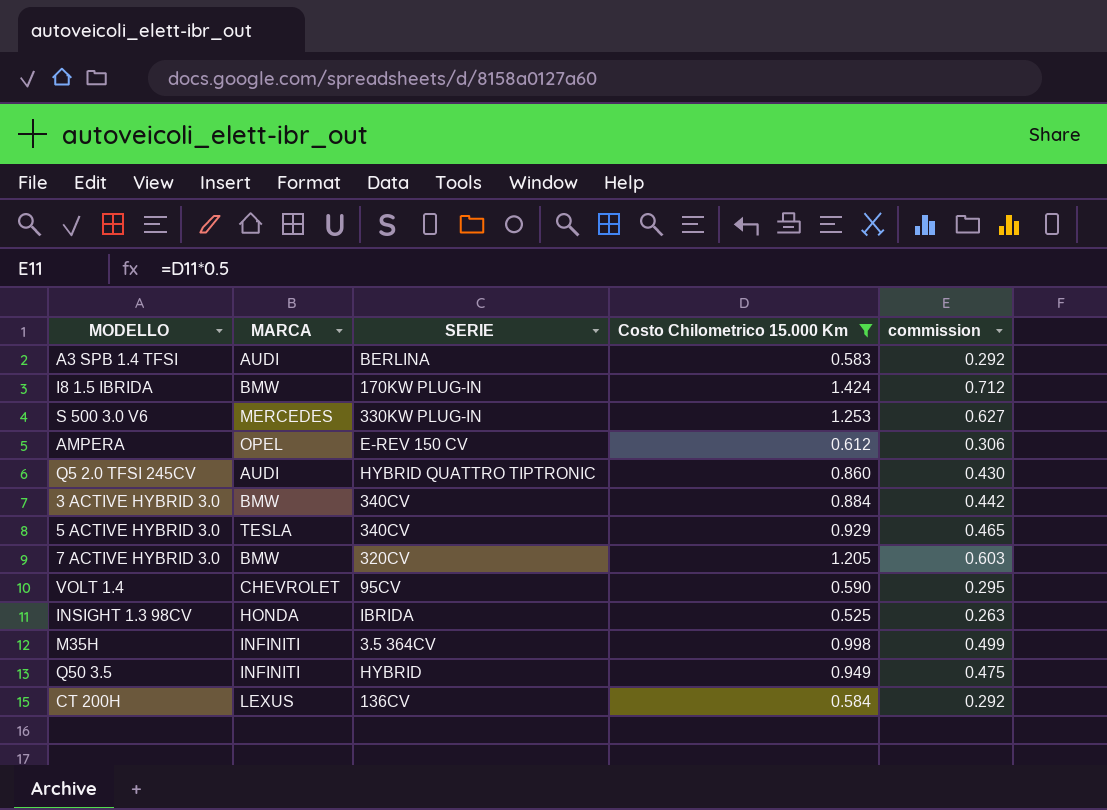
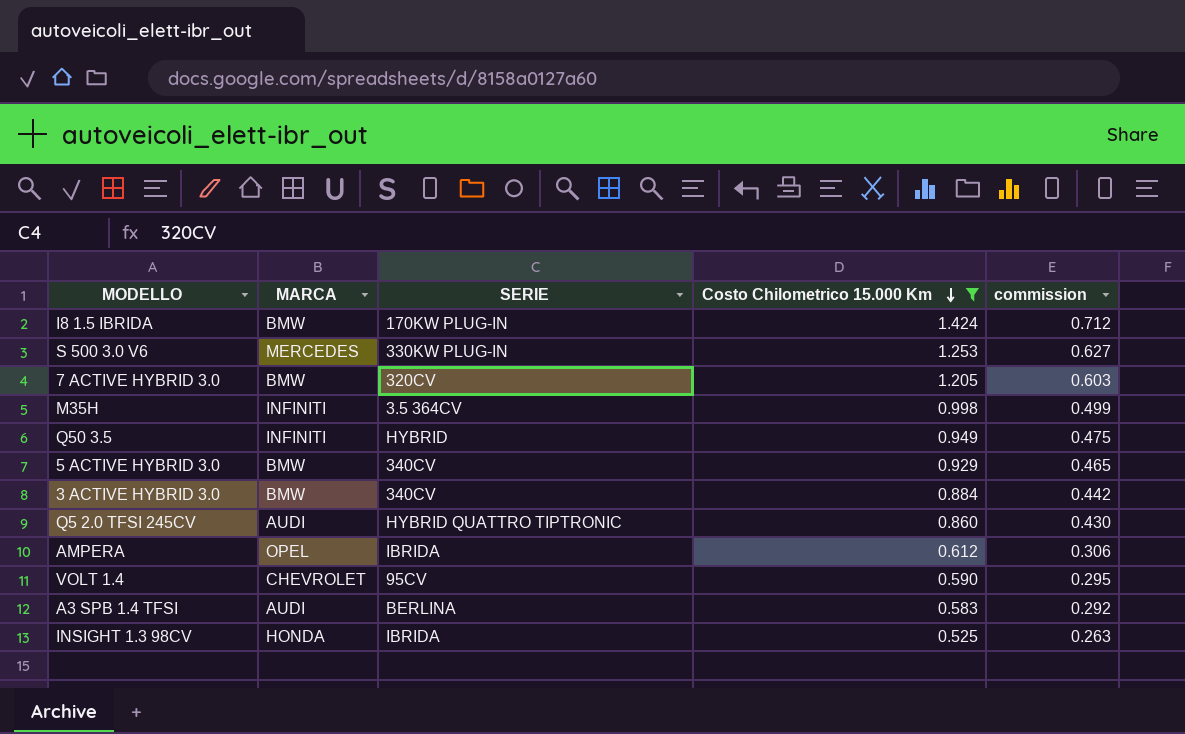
row order: none -> Costo Chilometrico 15.000 Km descending
row CT 200H: LEXUS | 136CV | 0.584 | 0.292 -> none
5 ACTIVE HYBRID 3.0 | MARCA: TESLA -> BMW
AMPERA | SERIE: E-REV 150 CV -> IBRIDA

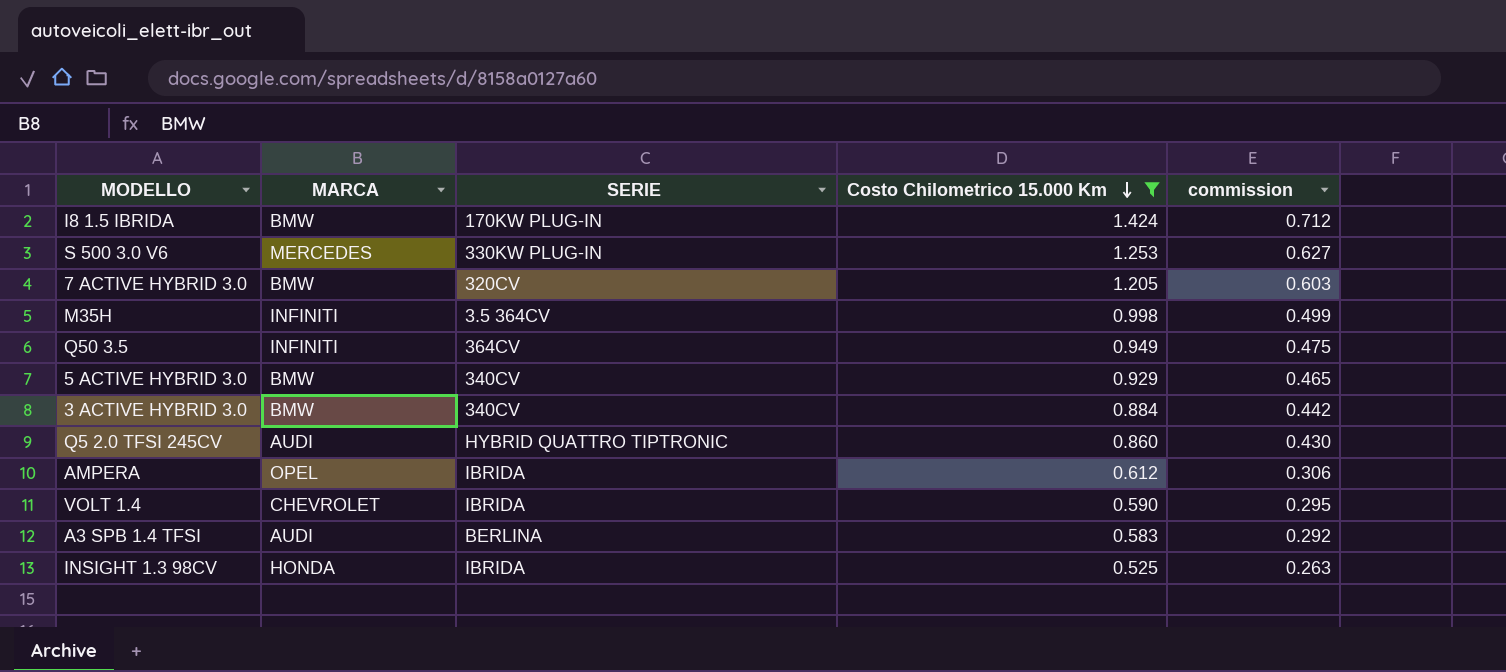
Q50 3.5 | SERIE: HYBRID -> 364CV
VOLT 1.4 | SERIE: 95CV -> IBRIDA

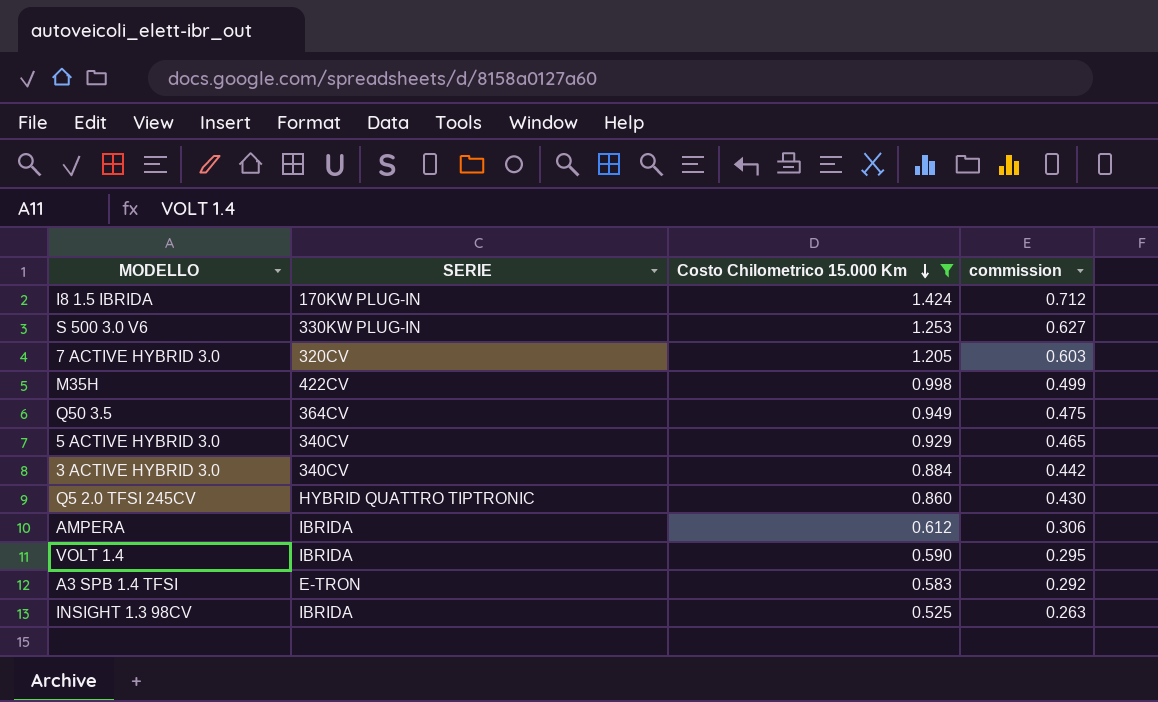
column MARCA | position: 2 -> none
M35H | SERIE: 3.5 364CV -> 422CV
A3 SPB 1.4 TFSI | SERIE: BERLINA -> E-TRON

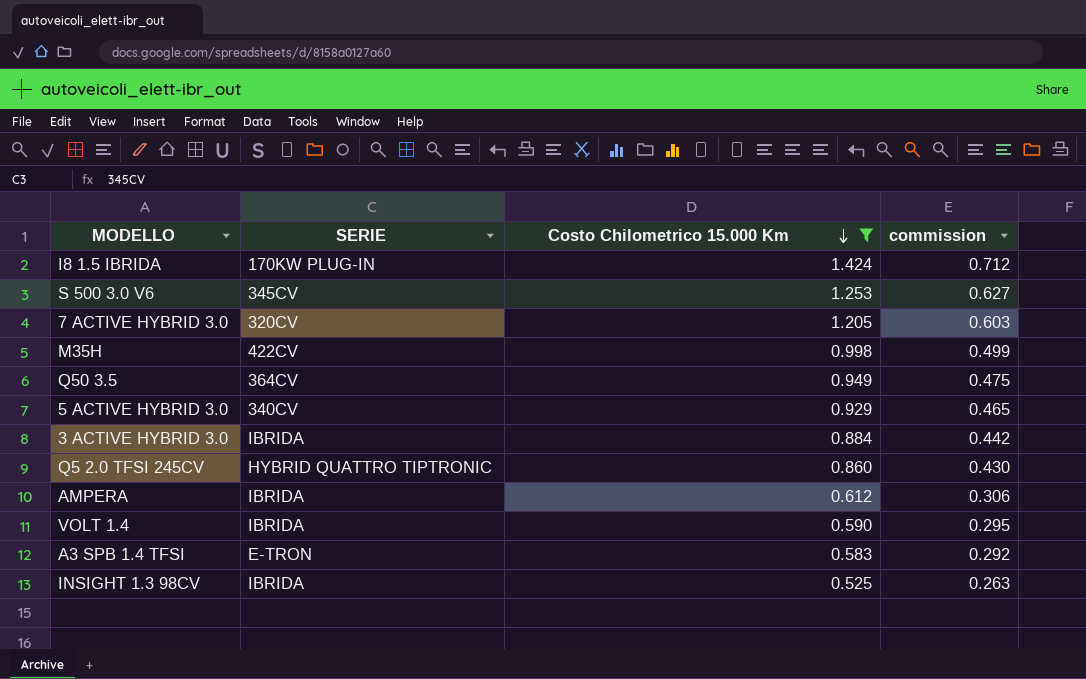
S 500 3.0 V6 | SERIE: 330KW PLUG-IN -> 345CV
3 ACTIVE HYBRID 3.0 | SERIE: 340CV -> IBRIDA

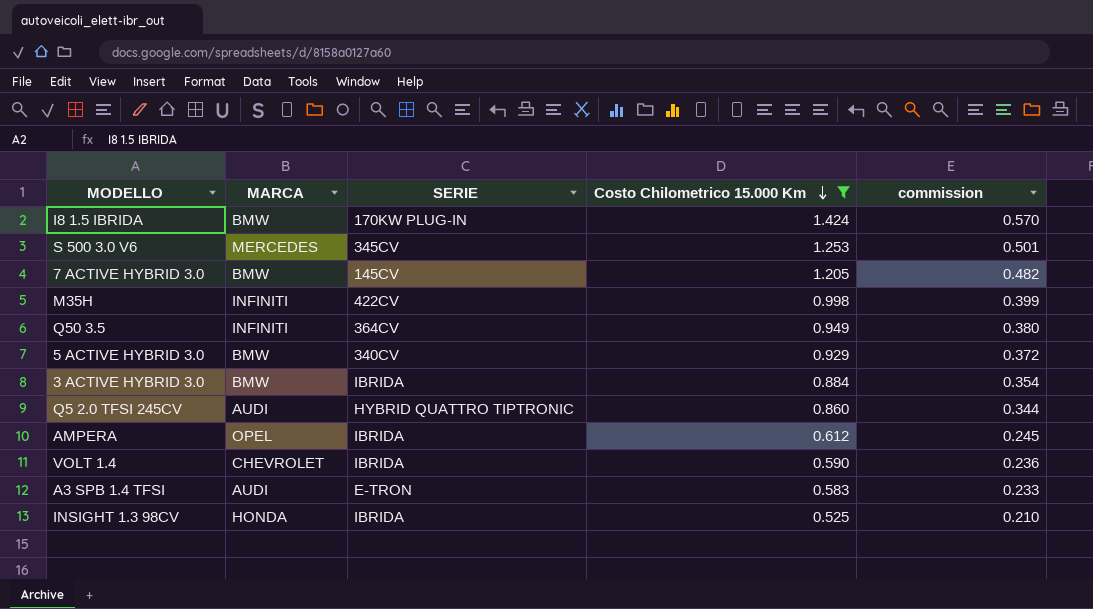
column MARCA | position: none -> 2
column commission | formula: [Costo Chilometrico 15.000 Km] * 0.5 -> [Costo Chilometrico 15.000 Km] * 0.4
7 ACTIVE HYBRID 3.0 | SERIE: 320CV -> 145CV

